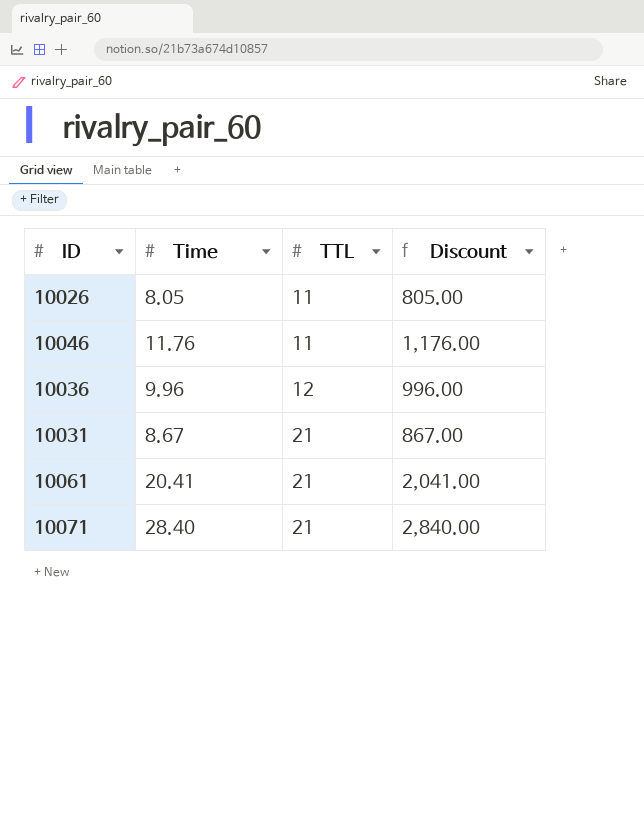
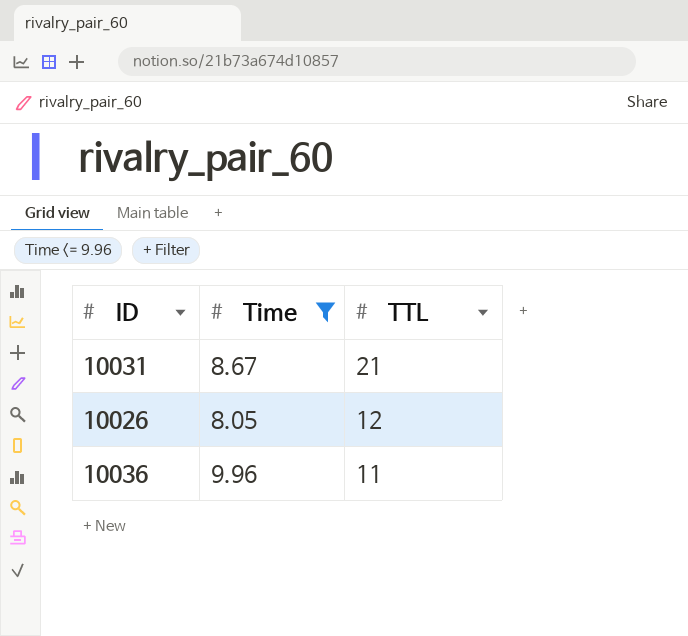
filter: none -> Time <= 9.96
row order: TTL ascending -> TTL descending
column Discount | formula: [Time] * 100 -> none
10026 | TTL: 11 -> 12
10036 | TTL: 12 -> 11

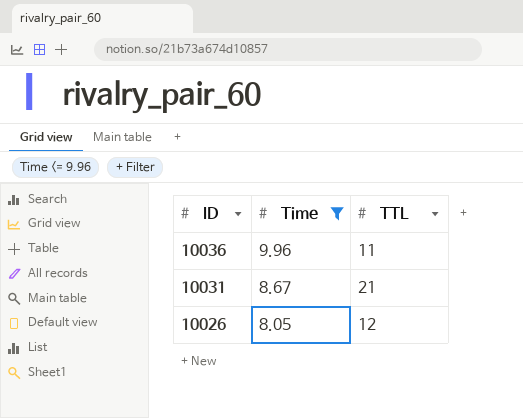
row order: TTL descending -> ID descending

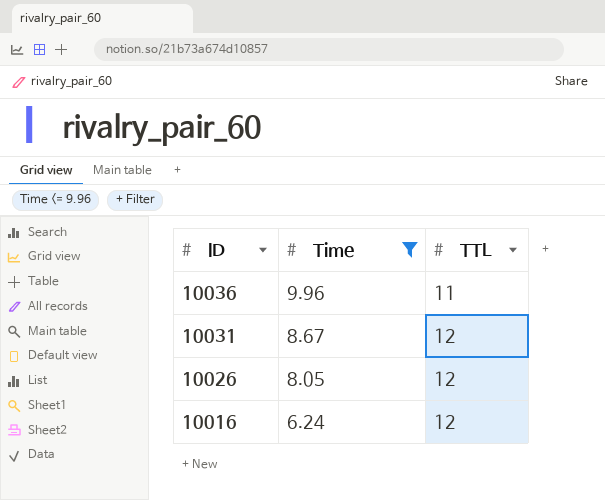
10031 | TTL: 21 -> 12
row 10016: none -> 6.24 | 12

